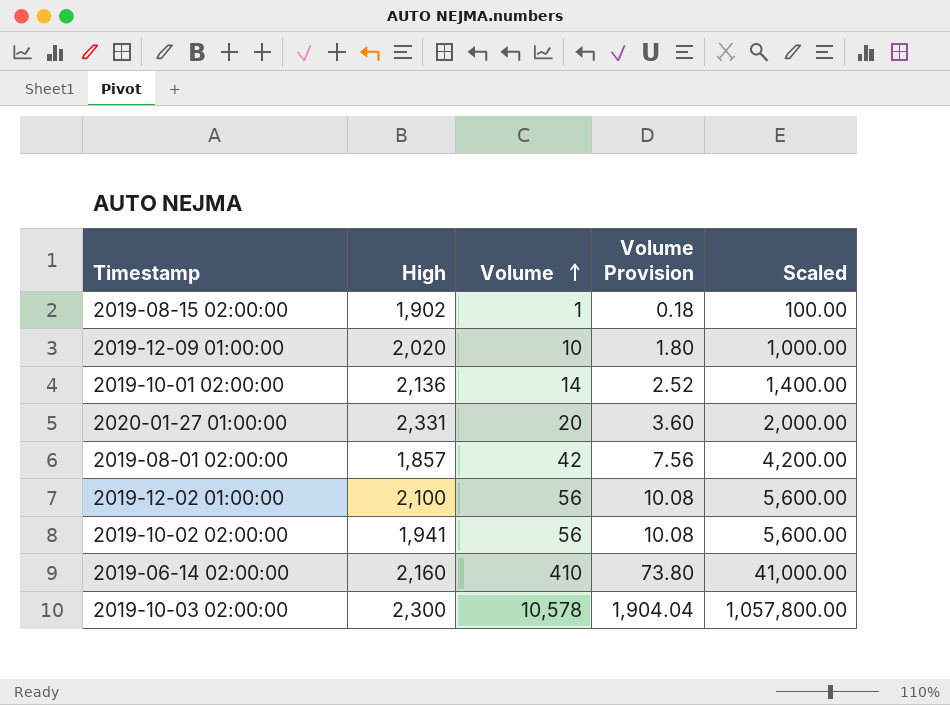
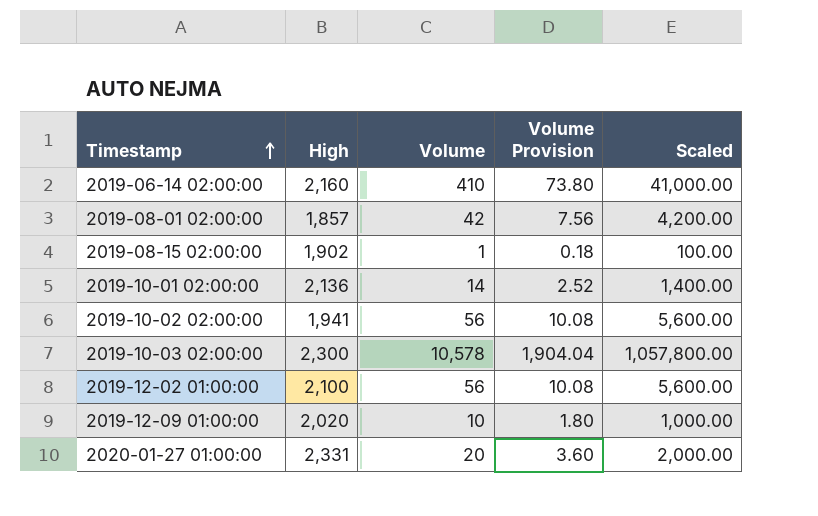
row order: Volume ascending -> Timestamp ascending

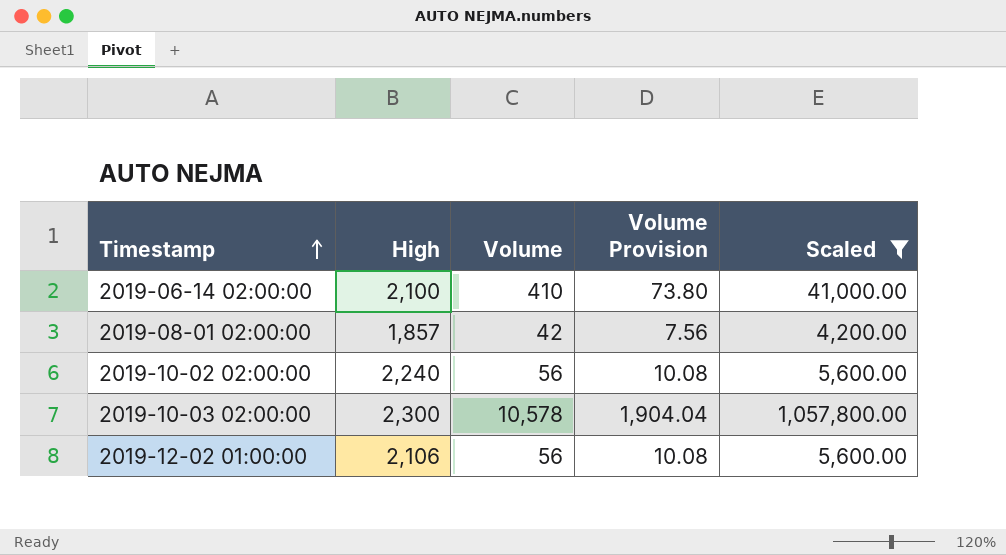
filter: none -> Scaled >= 4,200.00
2019-06-14 02:00:00 | High: 2,160 -> 2,100
2019-10-02 02:00:00 | High: 1,941 -> 2,240
2019-12-02 01:00:00 | High: 2,100 -> 2,106

